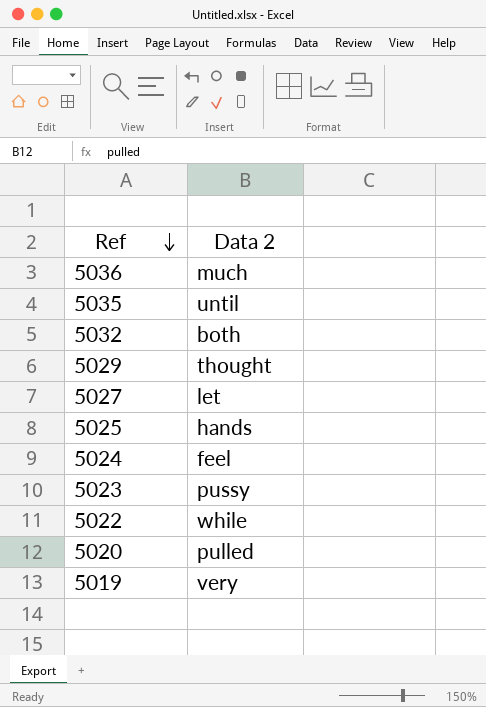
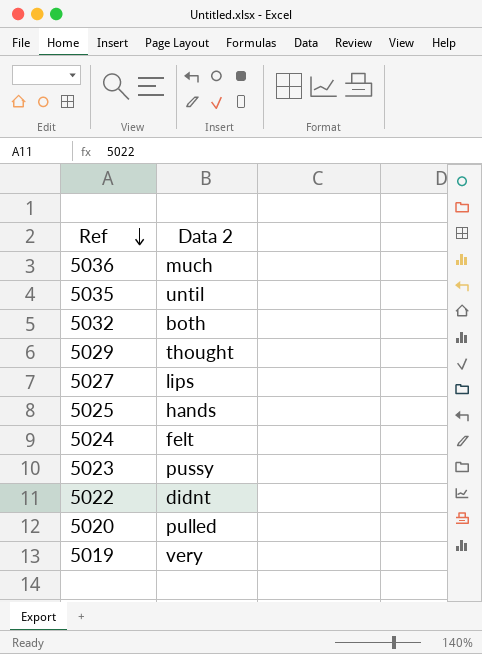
5027 | Data 2: let -> lips
5024 | Data 2: feel -> felt
5022 | Data 2: while -> didnt

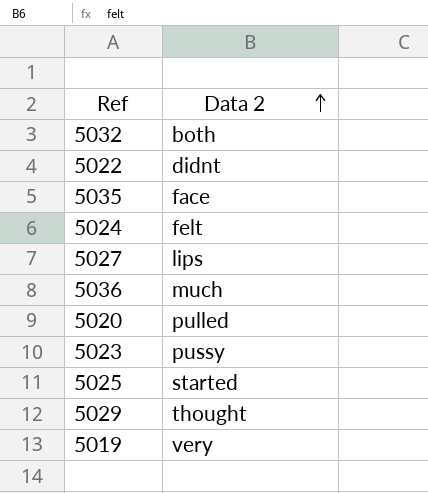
row order: Ref descending -> Data 2 ascending
5035 | Data 2: until -> face
5025 | Data 2: hands -> started

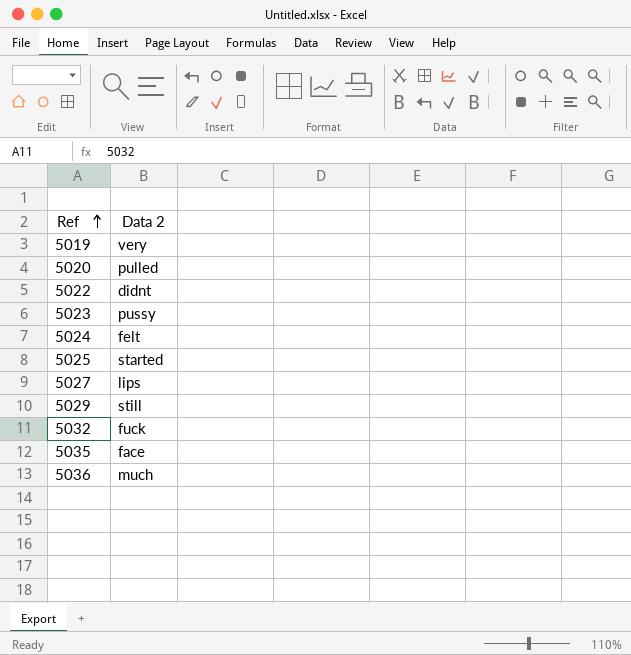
row order: Data 2 ascending -> Ref ascending
5029 | Data 2: thought -> still
5032 | Data 2: both -> fuck

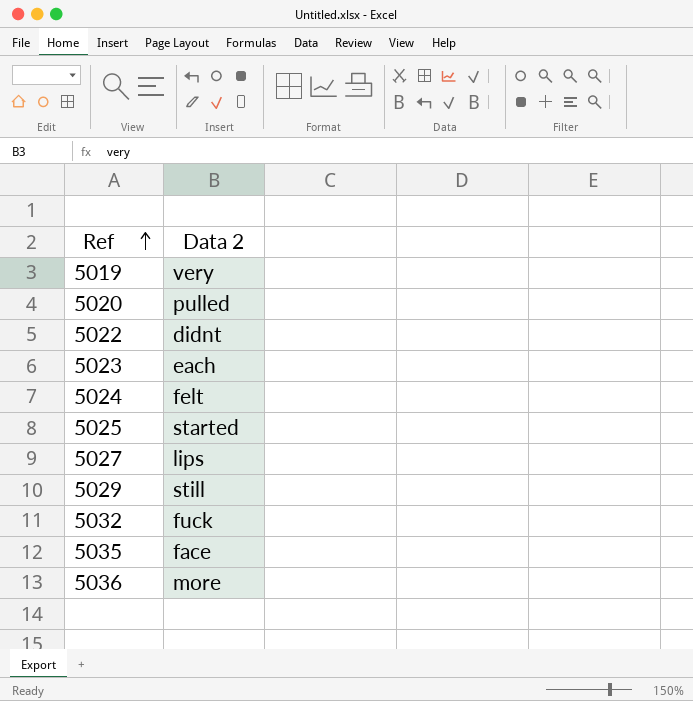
5023 | Data 2: pussy -> each
5036 | Data 2: much -> more

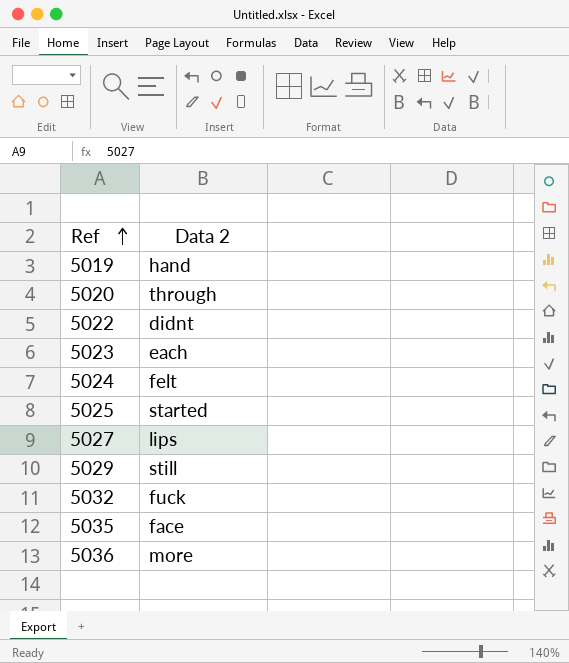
5019 | Data 2: very -> hand
5020 | Data 2: pulled -> through

